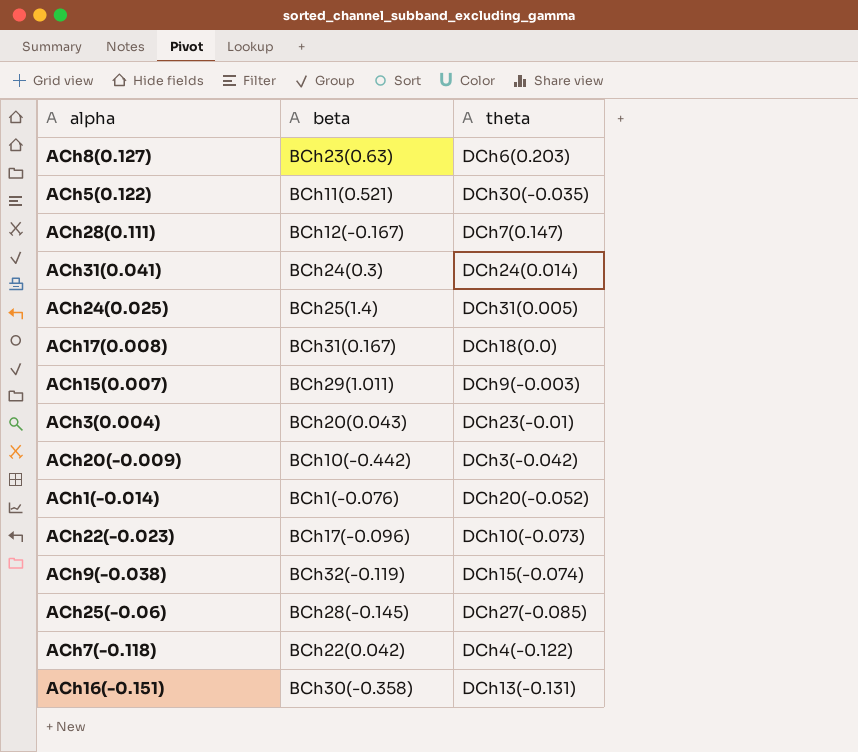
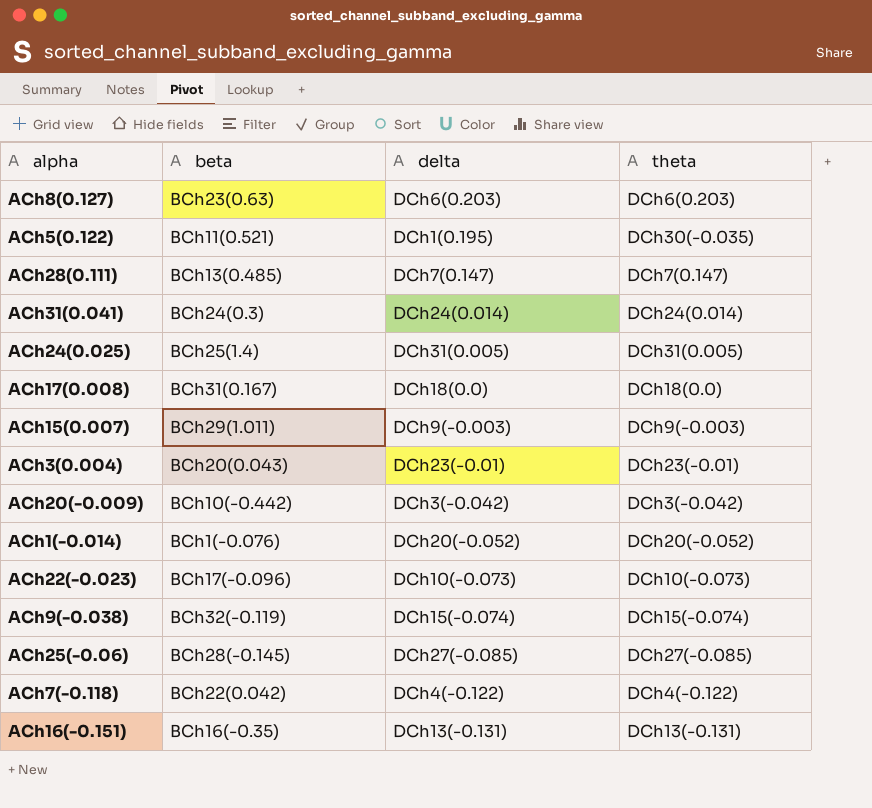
column delta | position: none -> 3
ACh28(0.111) | beta: BCh12(-0.167) -> BCh13(0.485)
ACh16(-0.151) | beta: BCh30(-0.358) -> BCh16(-0.35)

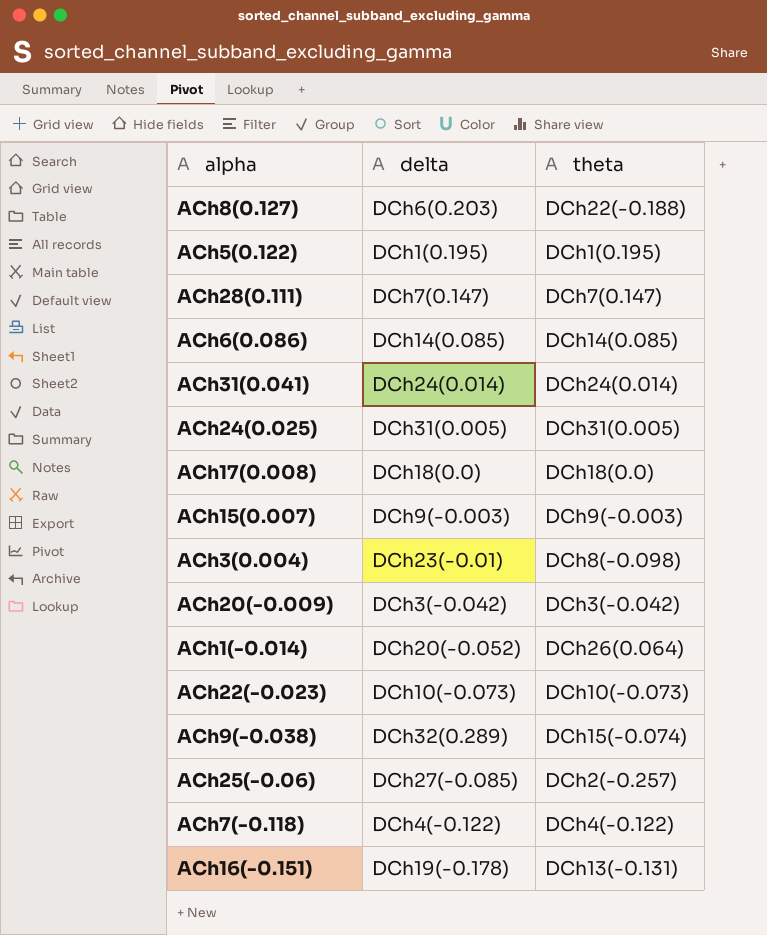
column beta | position: 2 -> none
ACh8(0.127) | theta: DCh6(0.203) -> DCh22(-0.188)
ACh5(0.122) | theta: DCh30(-0.035) -> DCh1(0.195)
row ACh6(0.086): none -> DCh14(0.085) | DCh14(0.085)
ACh3(0.004) | theta: DCh23(-0.01) -> DCh8(-0.098)
ACh1(-0.014) | theta: DCh20(-0.052) -> DCh26(0.064)
ACh9(-0.038) | delta: DCh15(-0.074) -> DCh32(0.289)
ACh25(-0.06) | theta: DCh27(-0.085) -> DCh2(-0.257)
ACh16(-0.151) | delta: DCh13(-0.131) -> DCh19(-0.178)

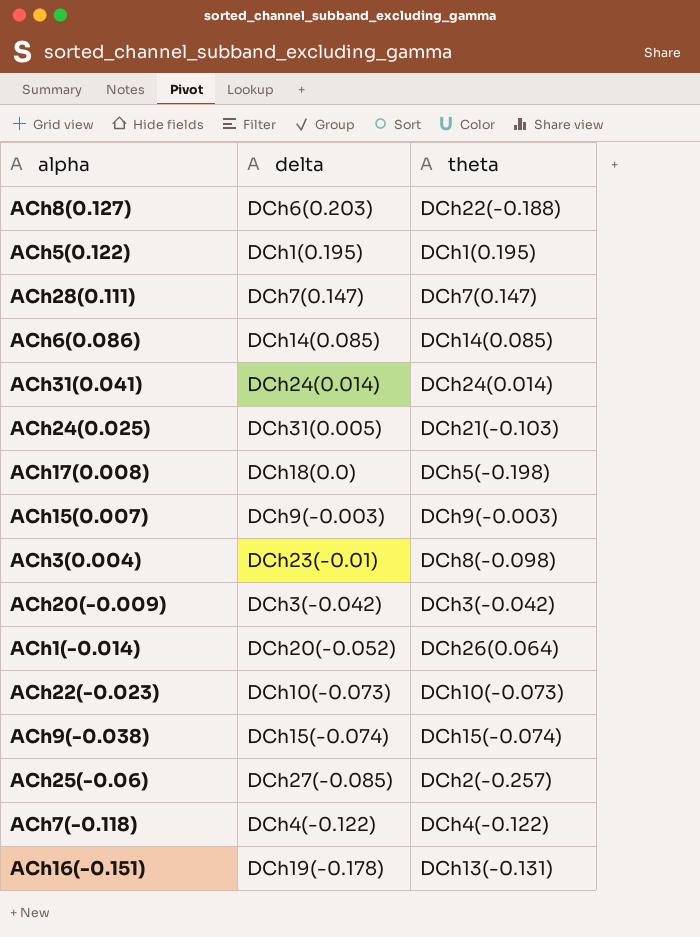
ACh24(0.025) | theta: DCh31(0.005) -> DCh21(-0.103)
ACh17(0.008) | theta: DCh18(0.0) -> DCh5(-0.198)
ACh9(-0.038) | delta: DCh32(0.289) -> DCh15(-0.074)

